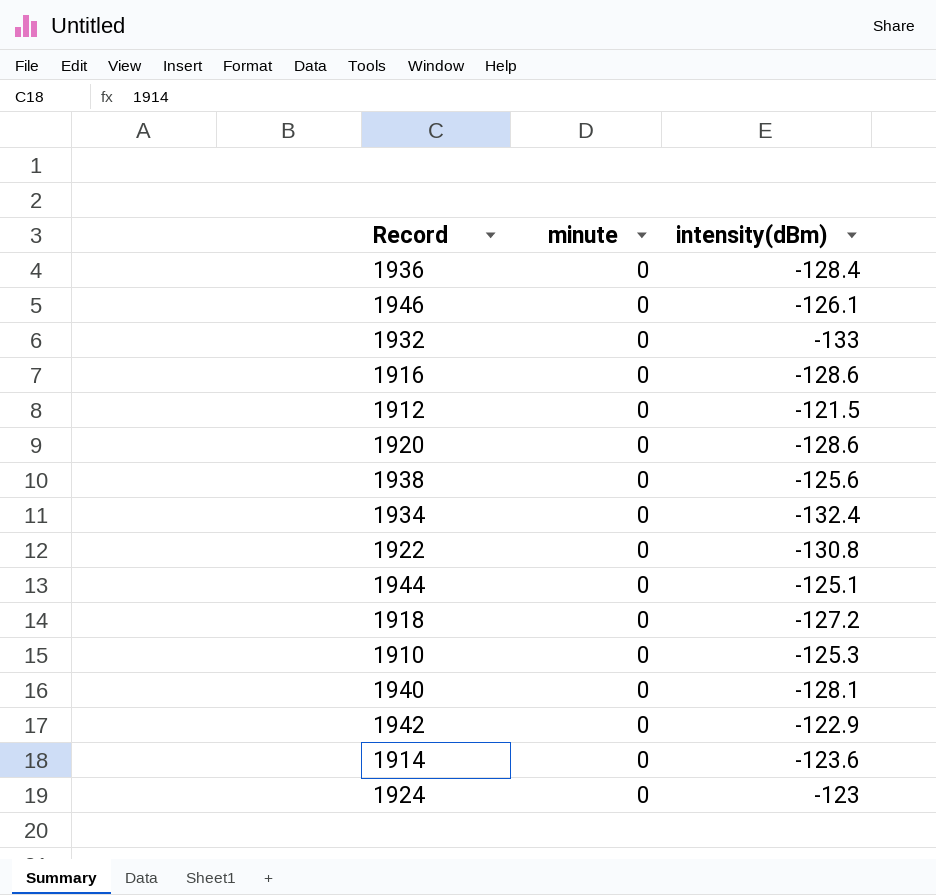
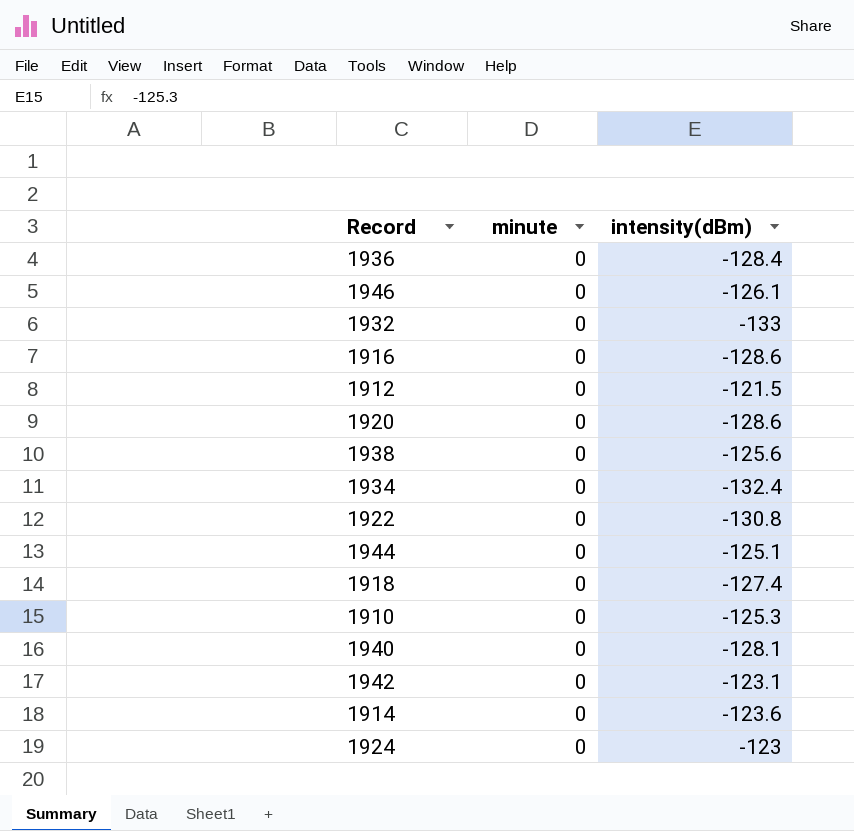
1918 | intensity(dBm): -127.2 -> -127.4
1942 | intensity(dBm): -122.9 -> -123.1

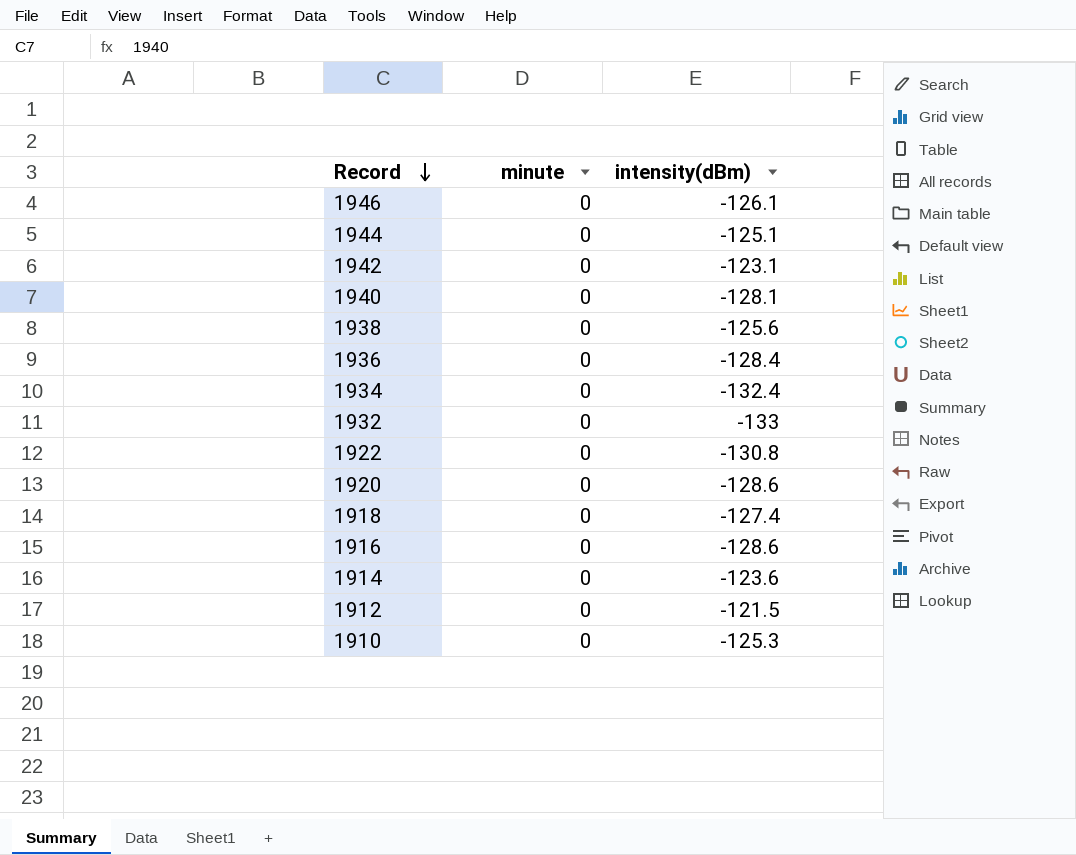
row order: none -> Record descending
row 1924: 0 | -123 -> none

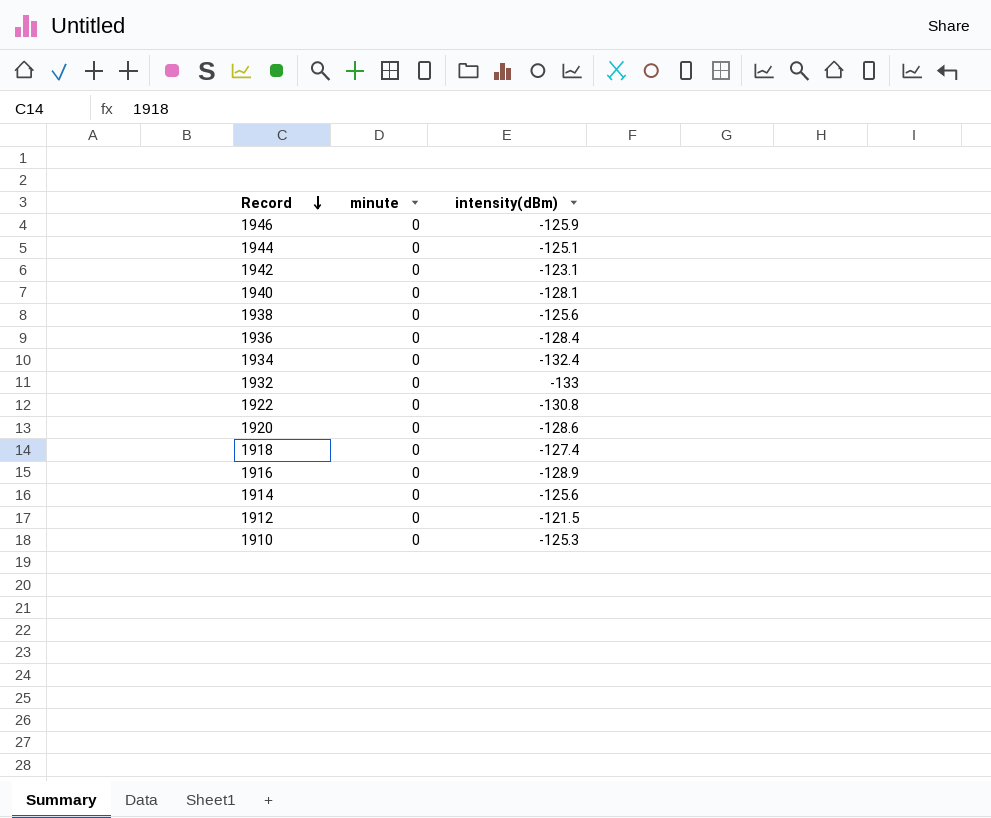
1946 | intensity(dBm): -126.1 -> -125.9
1916 | intensity(dBm): -128.6 -> -128.9
1914 | intensity(dBm): -123.6 -> -125.6

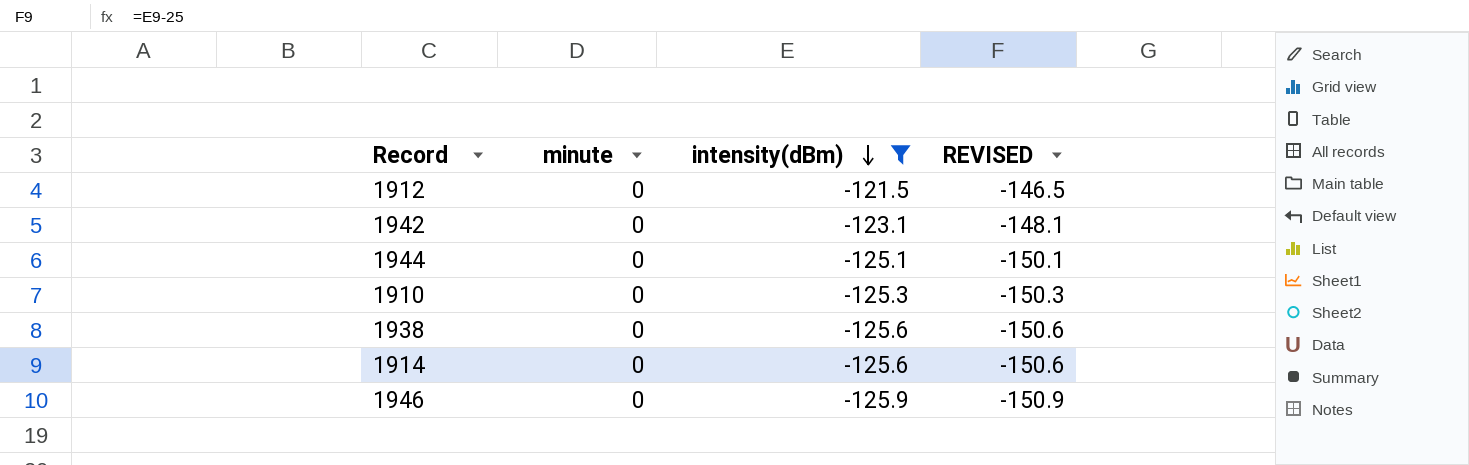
filter: none -> intensity(dBm) >= -125.9
row order: Record descending -> intensity(dBm) descending
column REVISED | formula: none -> [intensity(dBm)] - 25

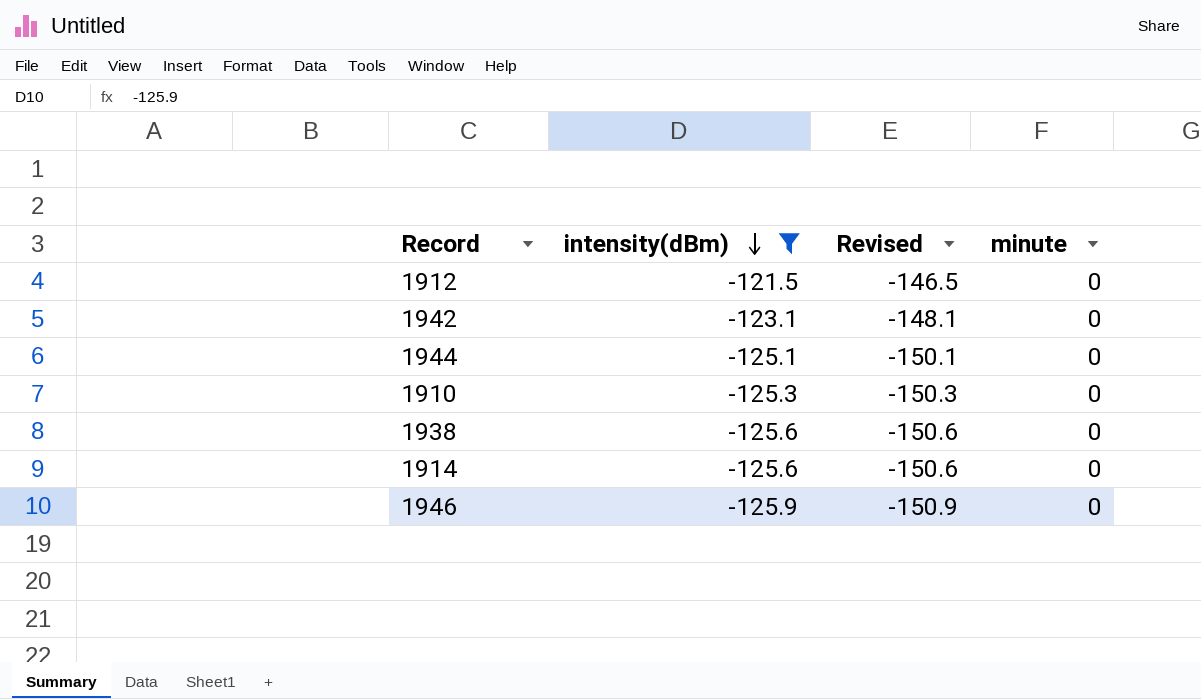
column name: REVISED -> Revised
column minute | position: 2 -> 4

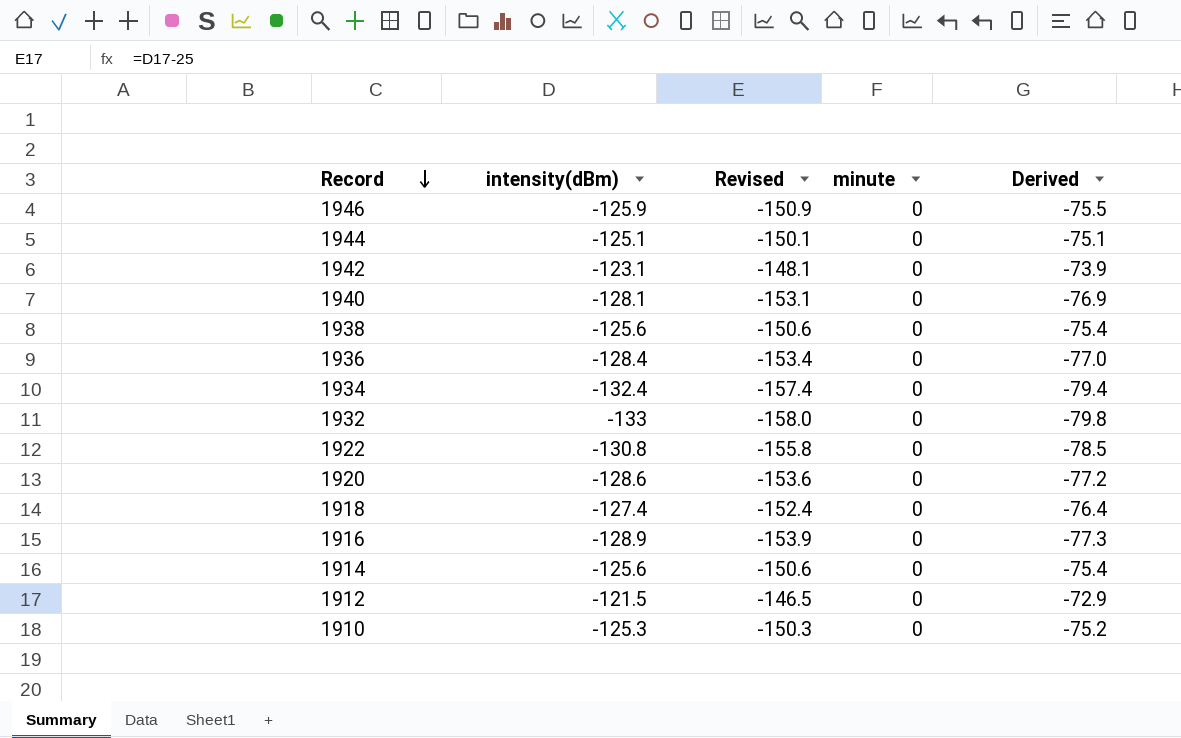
filter: intensity(dBm) >= -125.9 -> none
row order: intensity(dBm) descending -> Record descending
column Derived | formula: none -> [intensity(dBm)] * 0.6

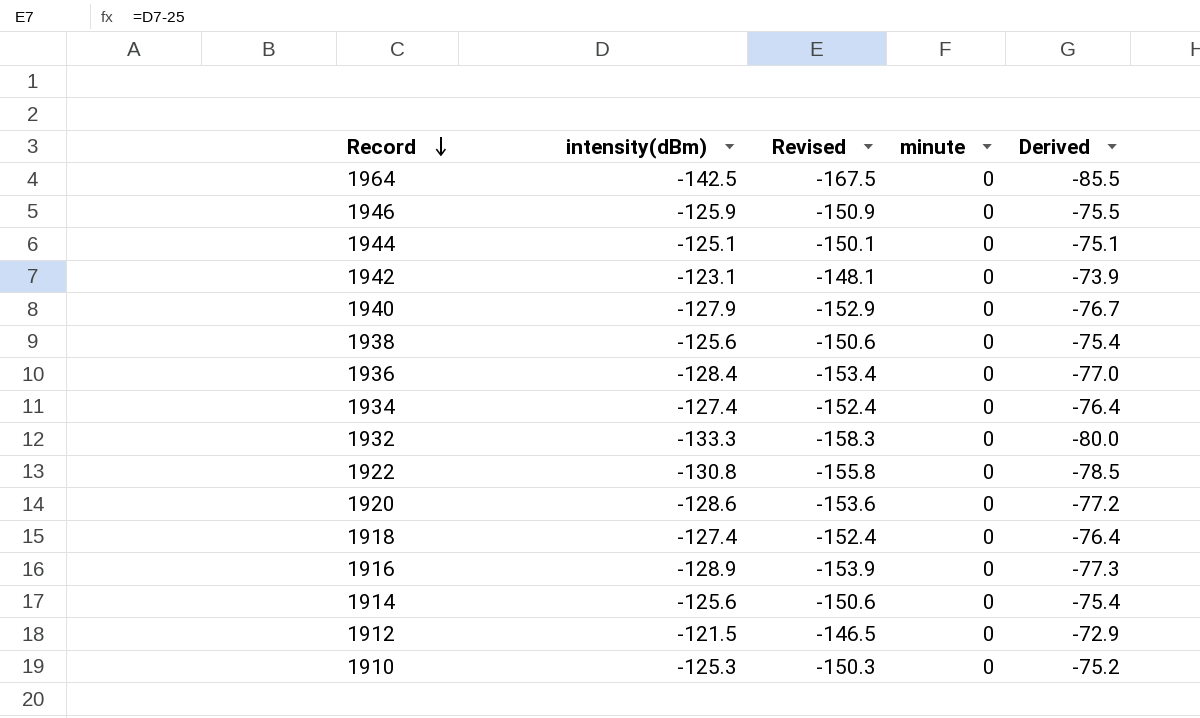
row 1964: none -> -142.5 | -167.5 | 0 | -85.5
1940 | intensity(dBm): -128.1 -> -127.9
1940 | Revised: -153.1 -> -152.9
1940 | Derived: -76.9 -> -76.7
1934 | intensity(dBm): -132.4 -> -127.4
1934 | Revised: -157.4 -> -152.4
1934 | Derived: -79.4 -> -76.4
1932 | intensity(dBm): -133 -> -133.3
1932 | Revised: -158.0 -> -158.3
1932 | Derived: -79.8 -> -80.0

